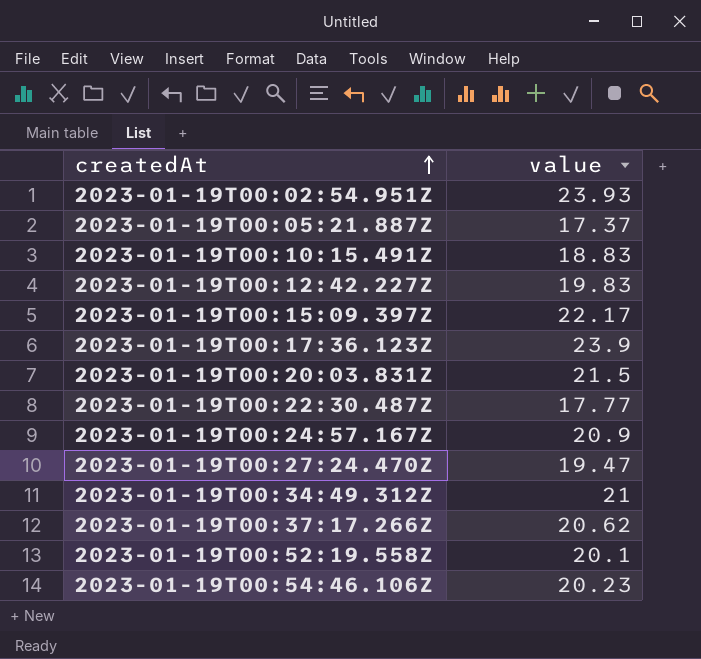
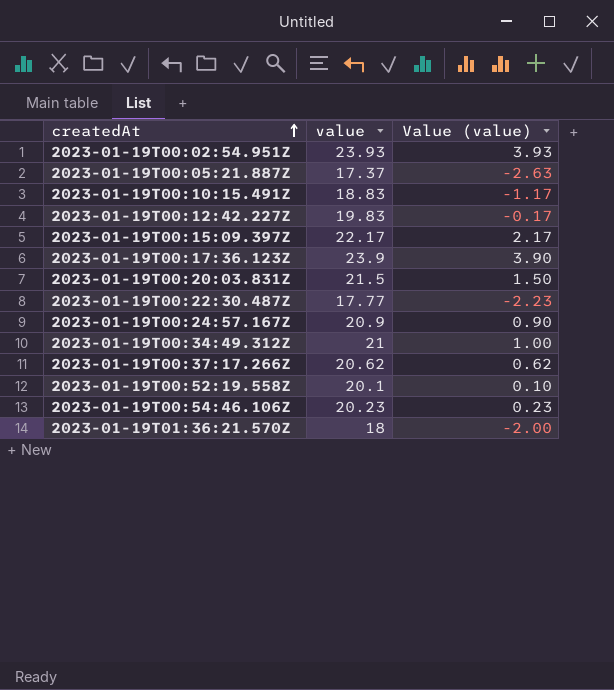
column Value (value) | formula: none -> [value] - 20
row 2023-01-19T00:27:24.470Z: 19.47 -> none
row 2023-01-19T01:36:21.570Z: none -> 18 | -2.00

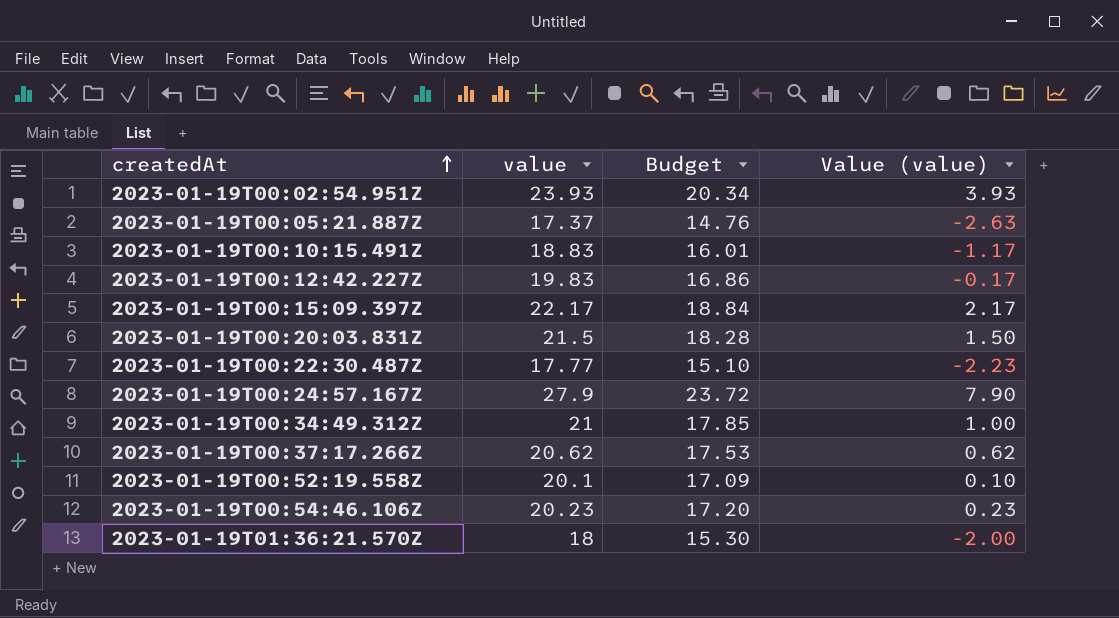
column Budget | formula: none -> [value] * 0.85
row 2023-01-19T00:17:36.123Z: 23.9 | 3.90 -> none
2023-01-19T00:24:57.167Z | value: 20.9 -> 27.9
2023-01-19T00:24:57.167Z | Value (value): 0.90 -> 7.90

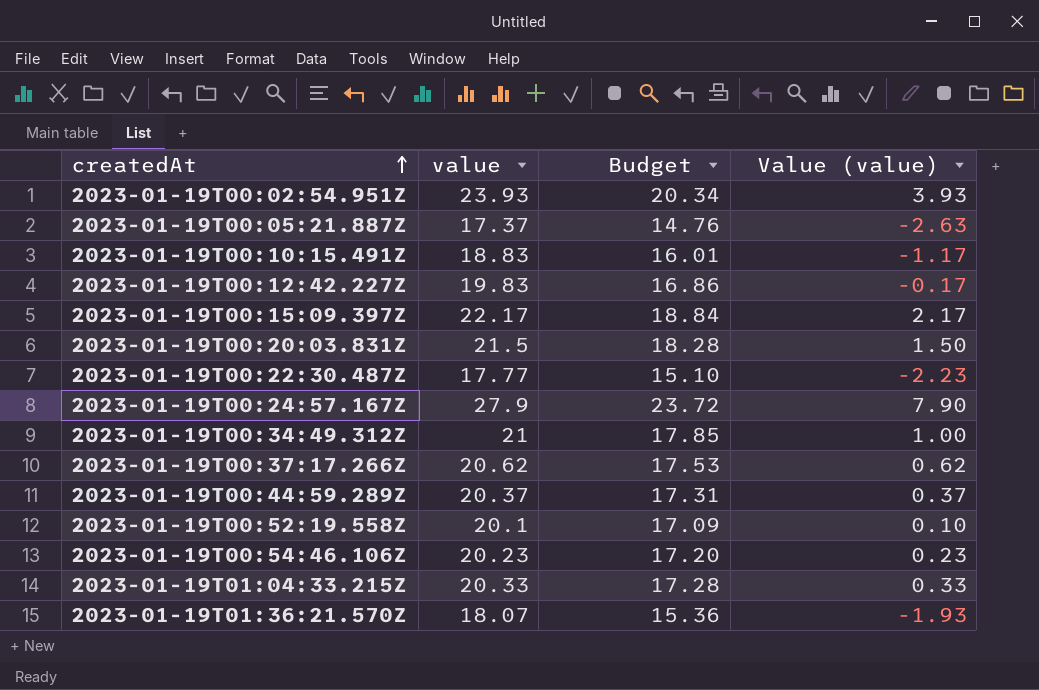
row 2023-01-19T00:44:59.289Z: none -> 20.37 | 17.31 | 0.37
row 2023-01-19T01:04:33.215Z: none -> 20.33 | 17.28 | 0.33
2023-01-19T01:36:21.570Z | value: 18 -> 18.07
2023-01-19T01:36:21.570Z | Budget: 15.30 -> 15.36
2023-01-19T01:36:21.570Z | Value (value): -2.00 -> -1.93

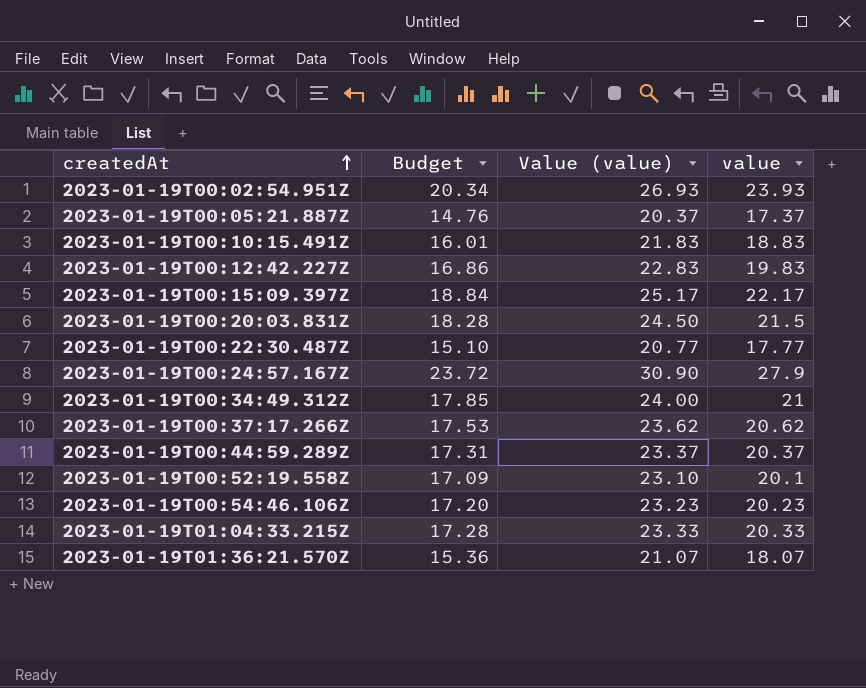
column Value (value) | formula: [value] - 20 -> [value] + 3
column value | position: 2 -> 4

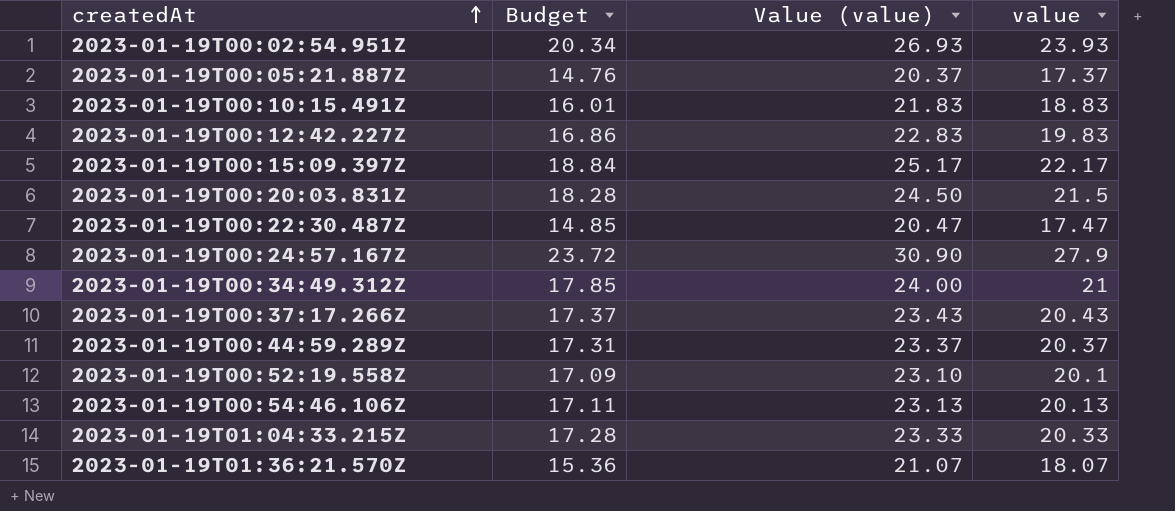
2023-01-19T00:22:30.487Z | Budget: 15.10 -> 14.85
2023-01-19T00:22:30.487Z | Value (value): 20.77 -> 20.47
2023-01-19T00:22:30.487Z | value: 17.77 -> 17.47
2023-01-19T00:37:17.266Z | Budget: 17.53 -> 17.37
2023-01-19T00:37:17.266Z | Value (value): 23.62 -> 23.43
2023-01-19T00:37:17.266Z | value: 20.62 -> 20.43
2023-01-19T00:54:46.106Z | Budget: 17.20 -> 17.11
2023-01-19T00:54:46.106Z | Value (value): 23.23 -> 23.13
2023-01-19T00:54:46.106Z | value: 20.23 -> 20.13

